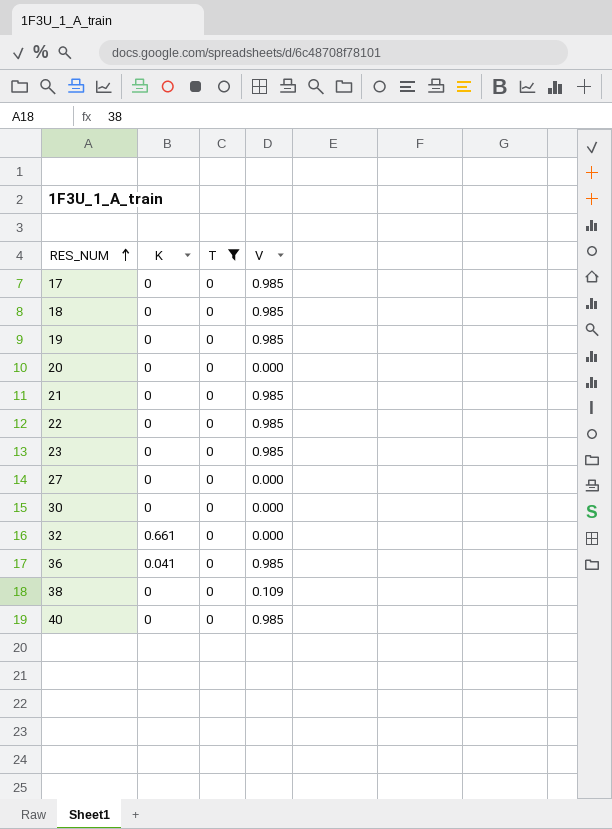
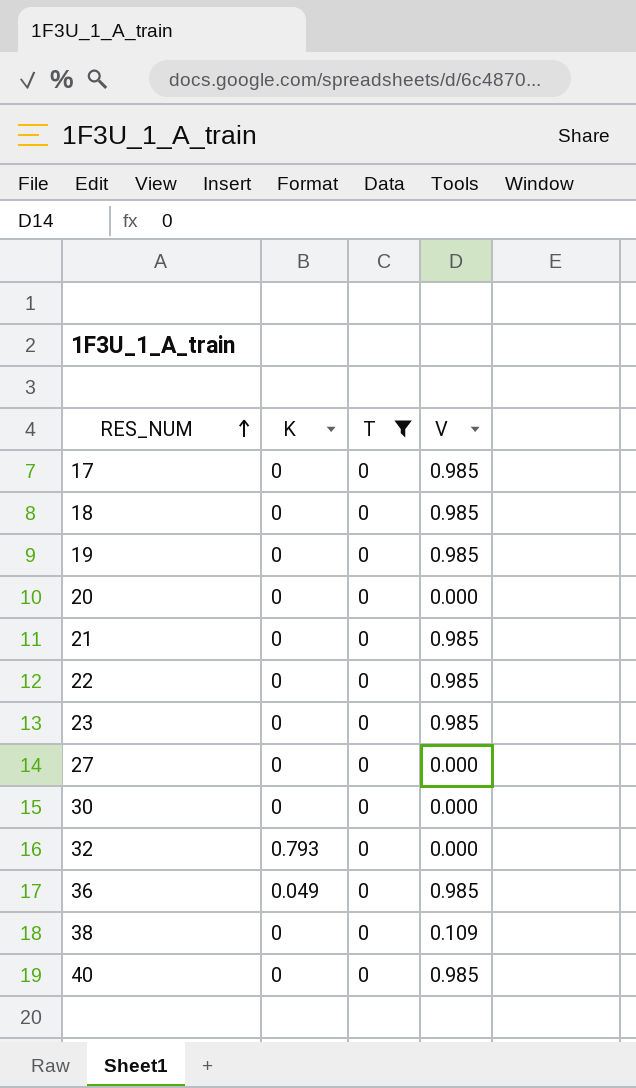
32 | K: 0.661 -> 0.793
36 | K: 0.041 -> 0.049

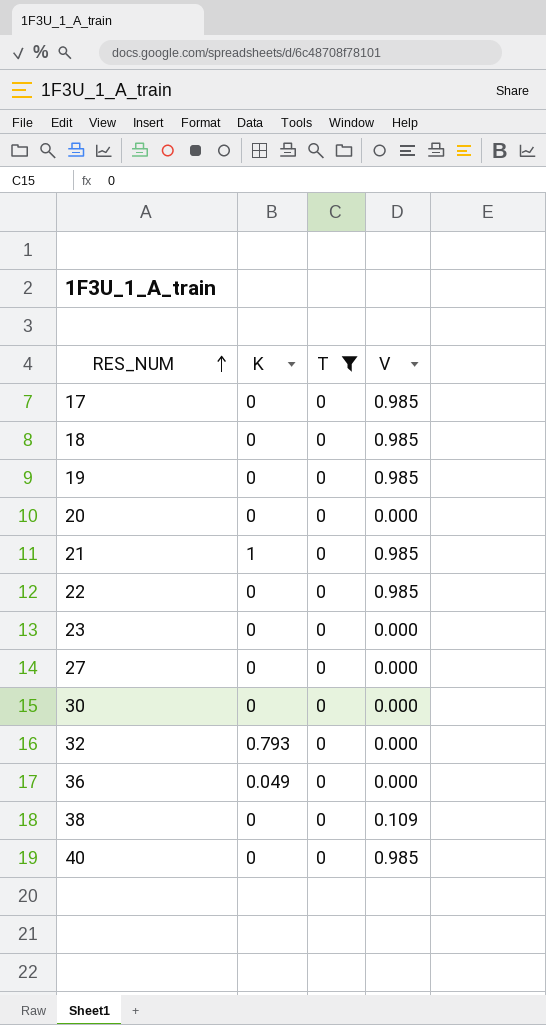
21 | K: 0 -> 1
23 | V: 0.985 -> 0.000
36 | V: 0.985 -> 0.000

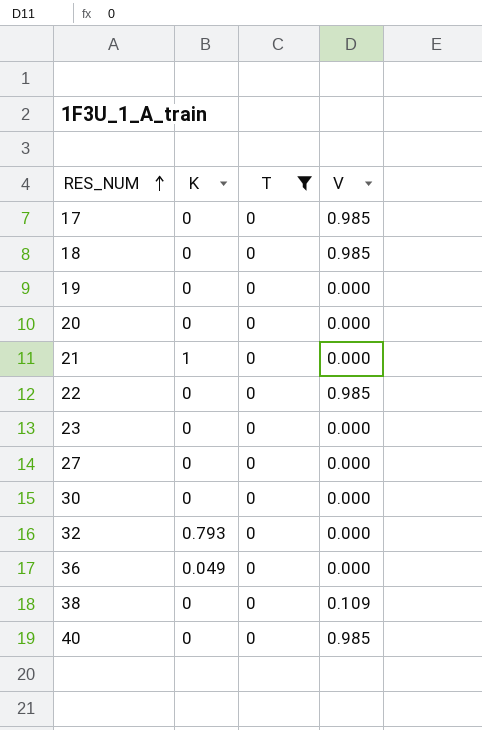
19 | V: 0.985 -> 0.000
21 | V: 0.985 -> 0.000

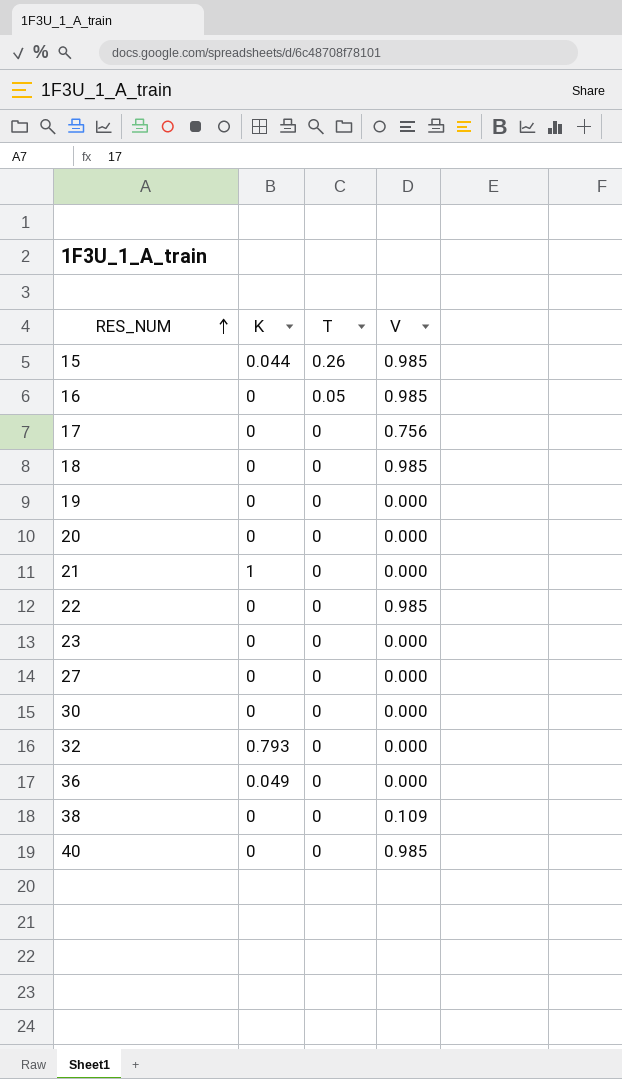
filter: T = 0 -> none
17 | V: 0.985 -> 0.756

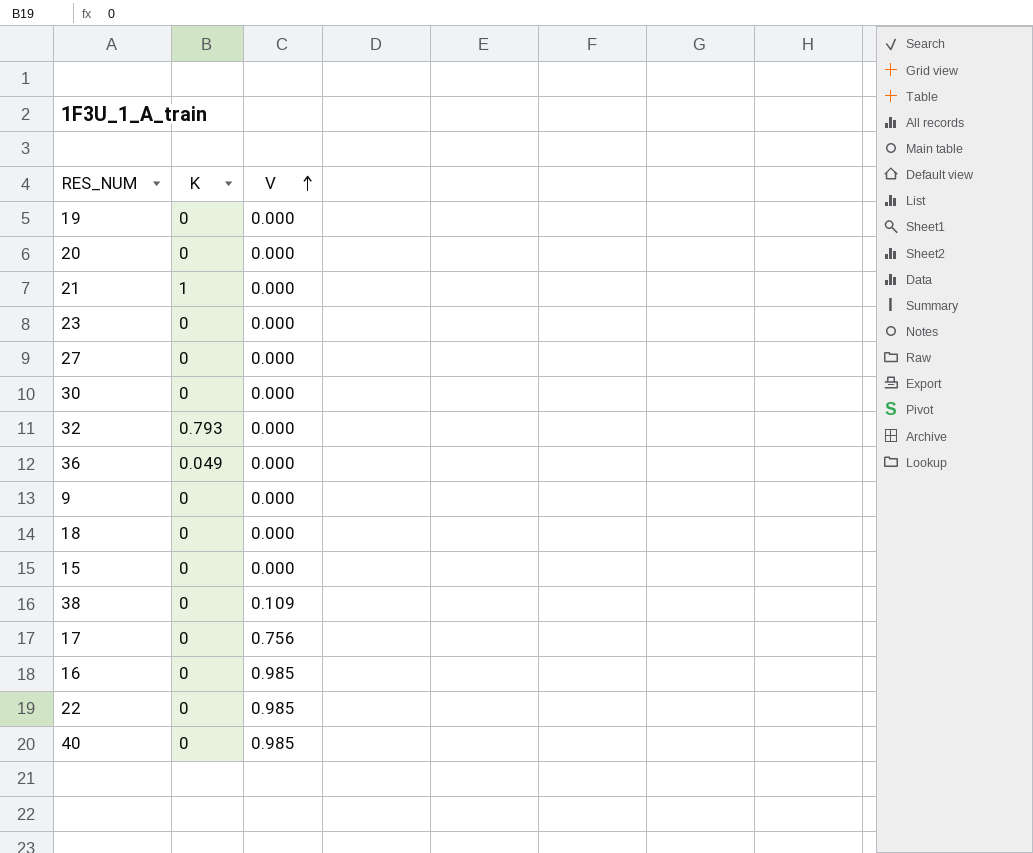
row order: RES_NUM ascending -> V ascending
column T | position: 3 -> none
row 9: none -> 0 | 0.000
18 | V: 0.985 -> 0.000
15 | K: 0.044 -> 0
15 | V: 0.985 -> 0.000

